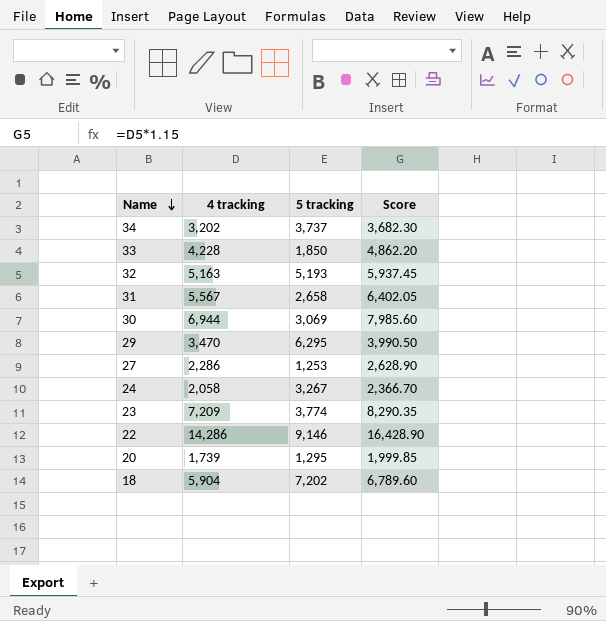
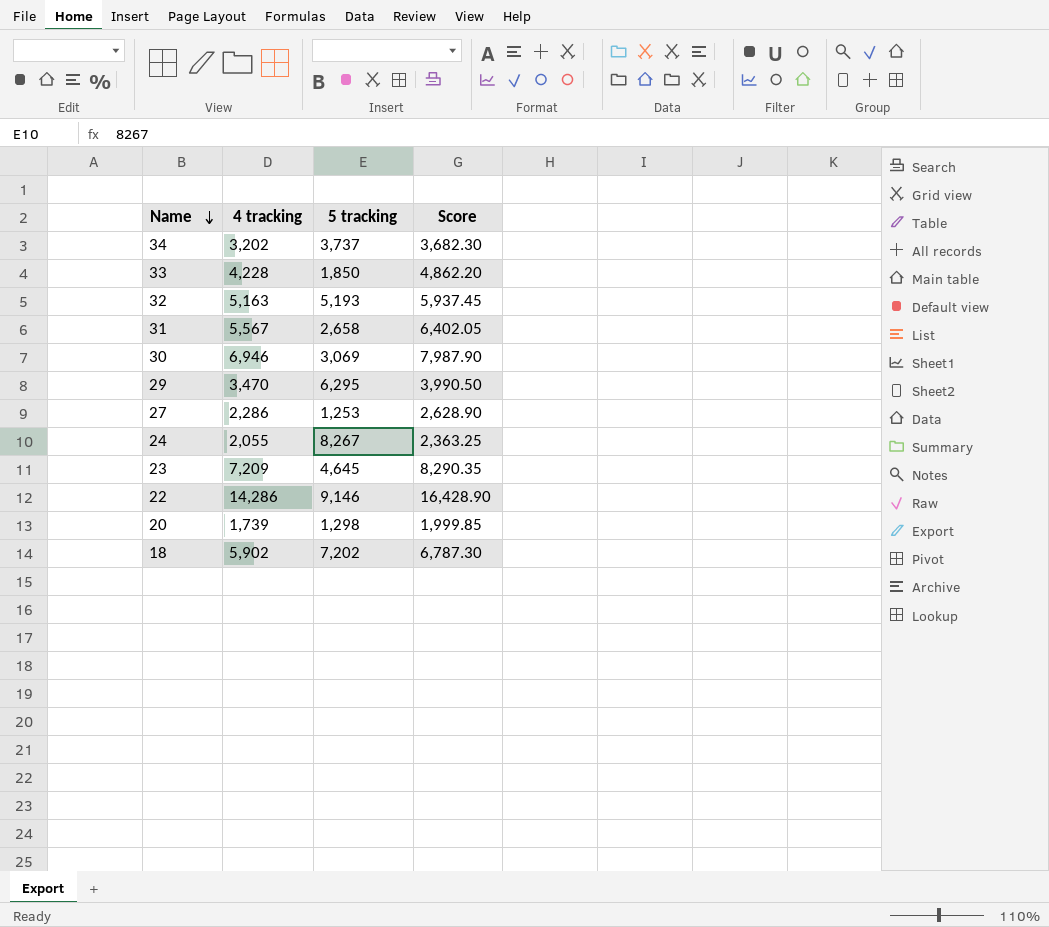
30 | 4 tracking: 6,944 -> 6,946
30 | Score: 7,985.60 -> 7,987.90
24 | 4 tracking: 2,058 -> 2,055
24 | 5 tracking: 3,267 -> 8,267
24 | Score: 2,366.70 -> 2,363.25
23 | 5 tracking: 3,774 -> 4,645
20 | 5 tracking: 1,295 -> 1,298
18 | 4 tracking: 5,904 -> 5,902
18 | Score: 6,789.60 -> 6,787.30

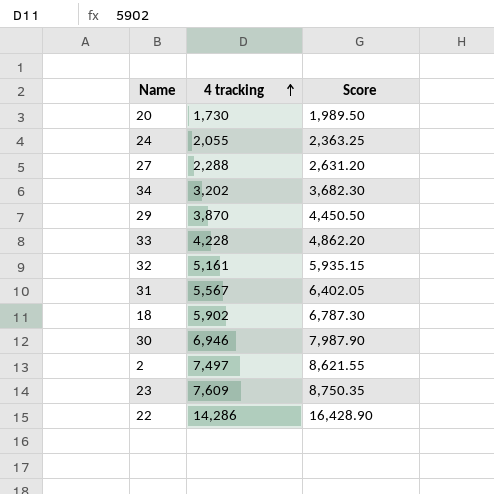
row order: Name descending -> 4 tracking ascending
column 5 tracking | position: 3 -> none
20 | 4 tracking: 1,739 -> 1,730
20 | Score: 1,999.85 -> 1,989.50
27 | 4 tracking: 2,286 -> 2,288
27 | Score: 2,628.90 -> 2,631.20
29 | 4 tracking: 3,470 -> 3,870
29 | Score: 3,990.50 -> 4,450.50
32 | 4 tracking: 5,163 -> 5,161
32 | Score: 5,937.45 -> 5,935.15
row 2: none -> 7,497 | 8,621.55
23 | 4 tracking: 7,209 -> 7,609
23 | Score: 8,290.35 -> 8,750.35

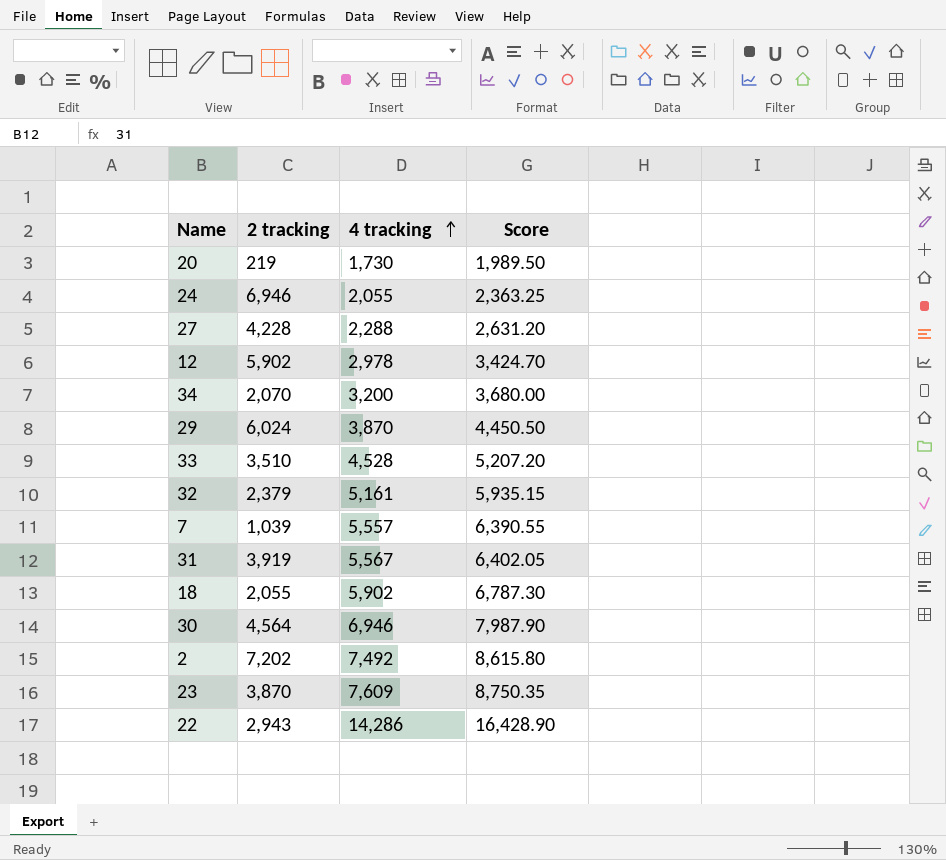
column 2 tracking | position: none -> 2
row 12: none -> 5,902 | 2,978 | 3,424.70
34 | 4 tracking: 3,202 -> 3,200
34 | Score: 3,682.30 -> 3,680.00
33 | 4 tracking: 4,228 -> 4,528
33 | Score: 4,862.20 -> 5,207.20
row 7: none -> 1,039 | 5,557 | 6,390.55
2 | 4 tracking: 7,497 -> 7,492
2 | Score: 8,621.55 -> 8,615.80

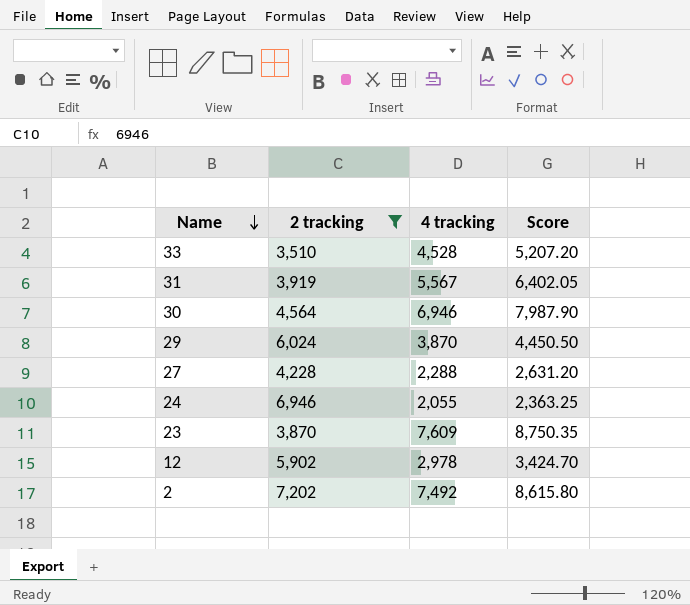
filter: none -> 2 tracking >= 3,510
row order: 4 tracking ascending -> Name descending

